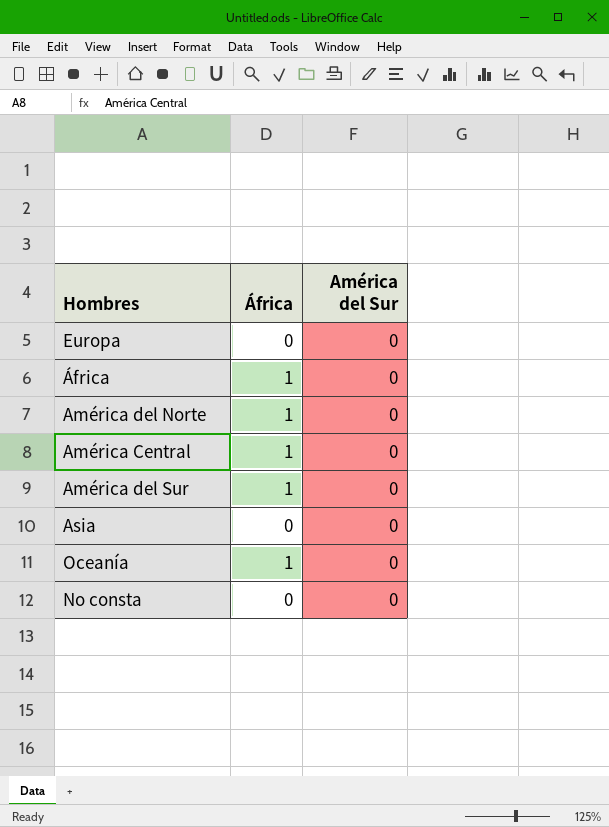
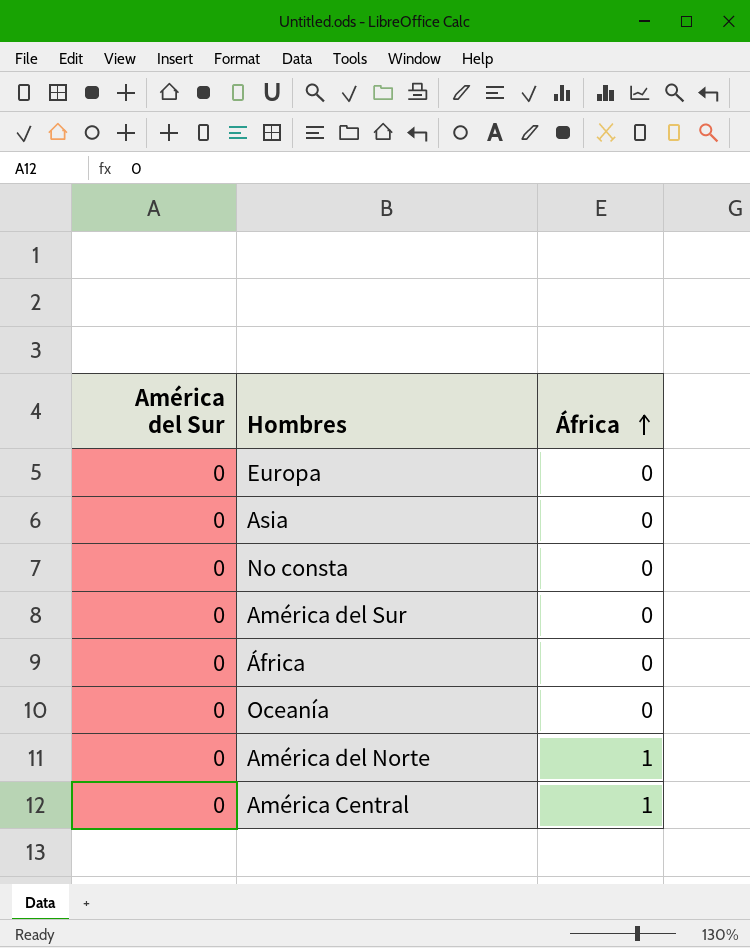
row order: none -> África ascending
column América del Sur | position: 3 -> 1
América del Sur | África: 1 -> 0
África | África: 1 -> 0
Oceanía | África: 1 -> 0

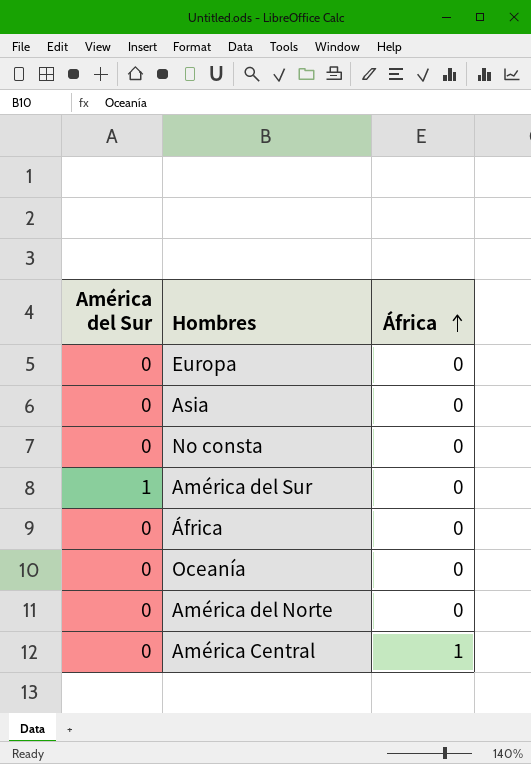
América del Sur | América del Sur: 0 -> 1
América del Norte | África: 1 -> 0

